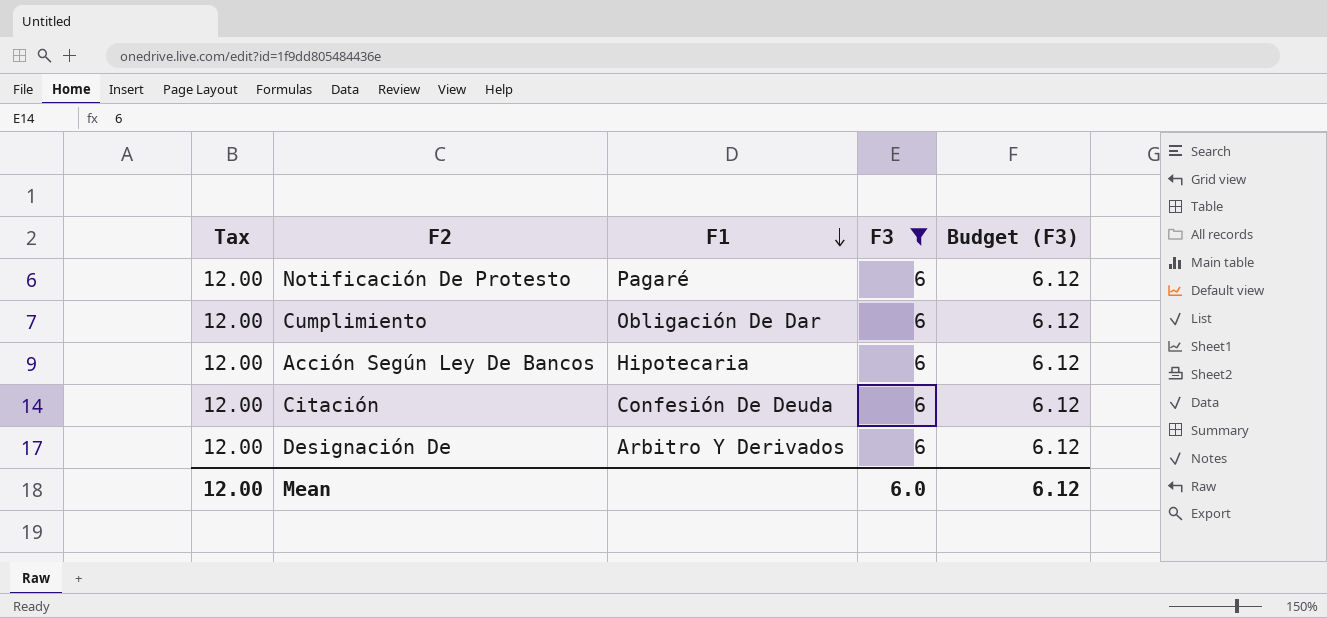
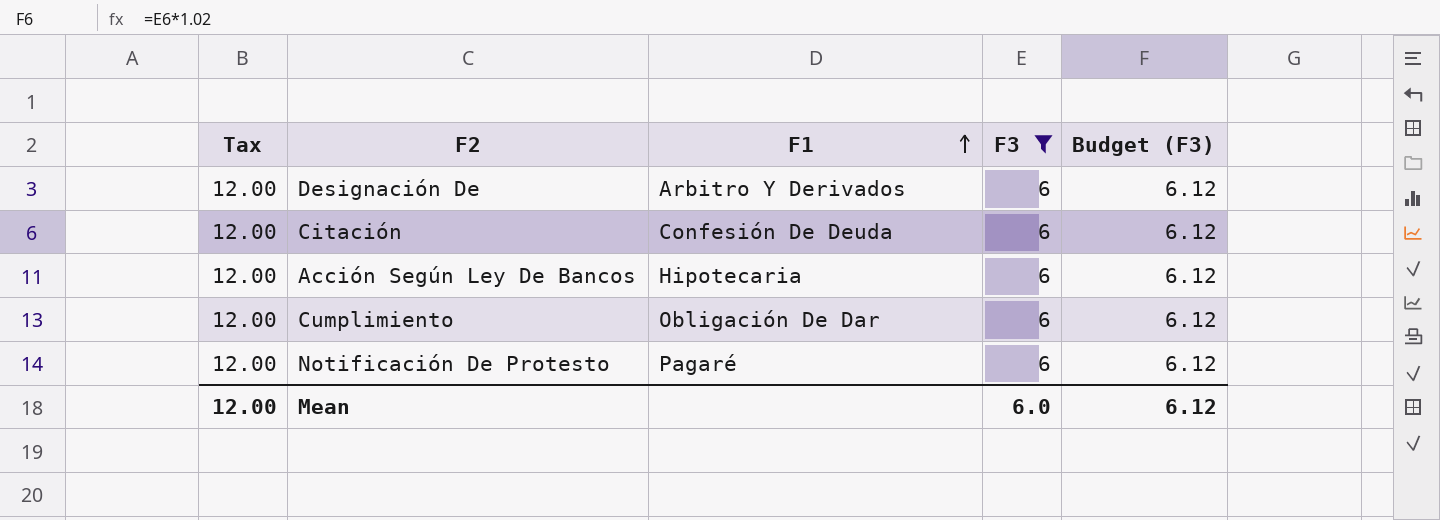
row order: F1 descending -> F1 ascending

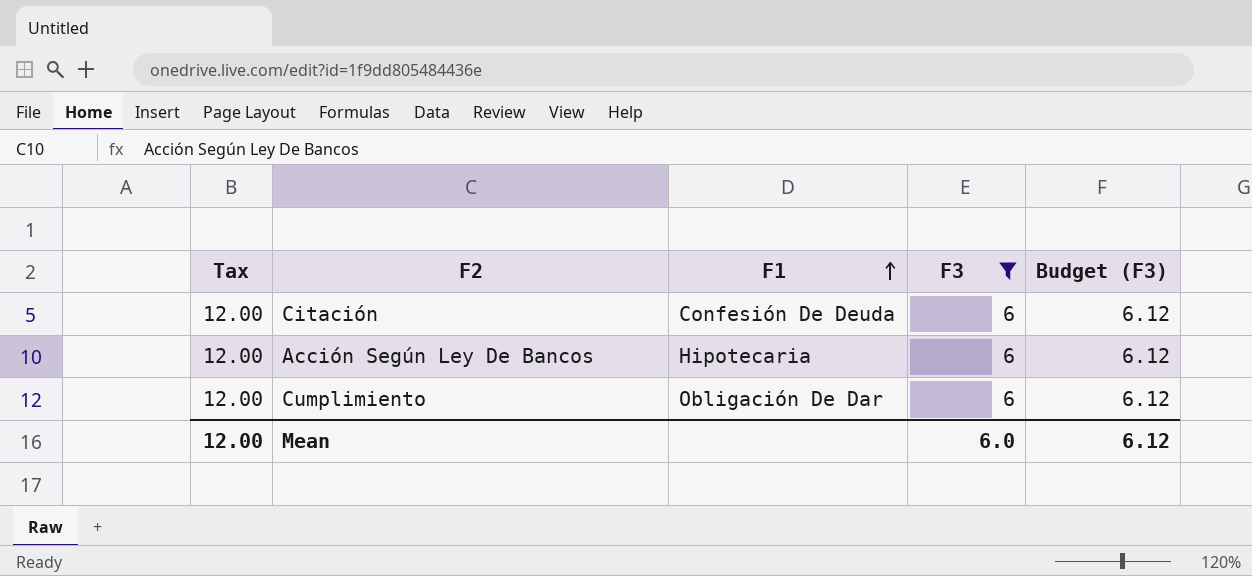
row Designación De: 12.00 | Arbitro Y Derivados | 6 | 6.12 -> none
row Notificación De Protesto: 12.00 | Pagaré | 6 | 6.12 -> none

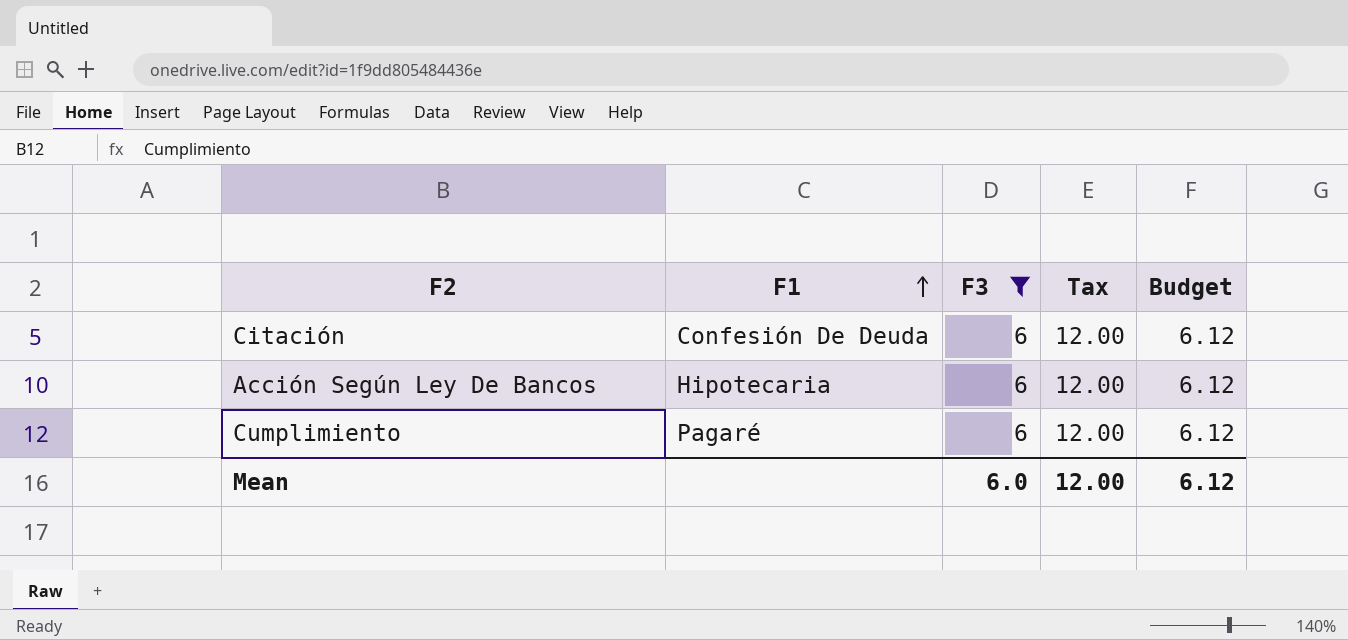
column Tax | position: 1 -> 4
column name: Budget (F3) -> Budget
Cumplimiento | F1: Obligación De Dar -> Pagaré

